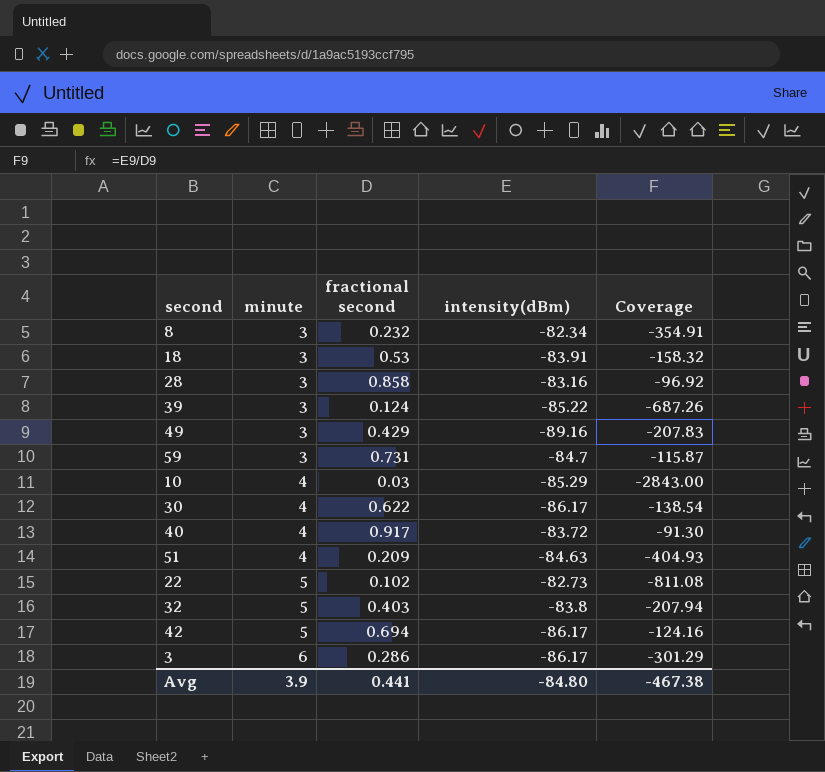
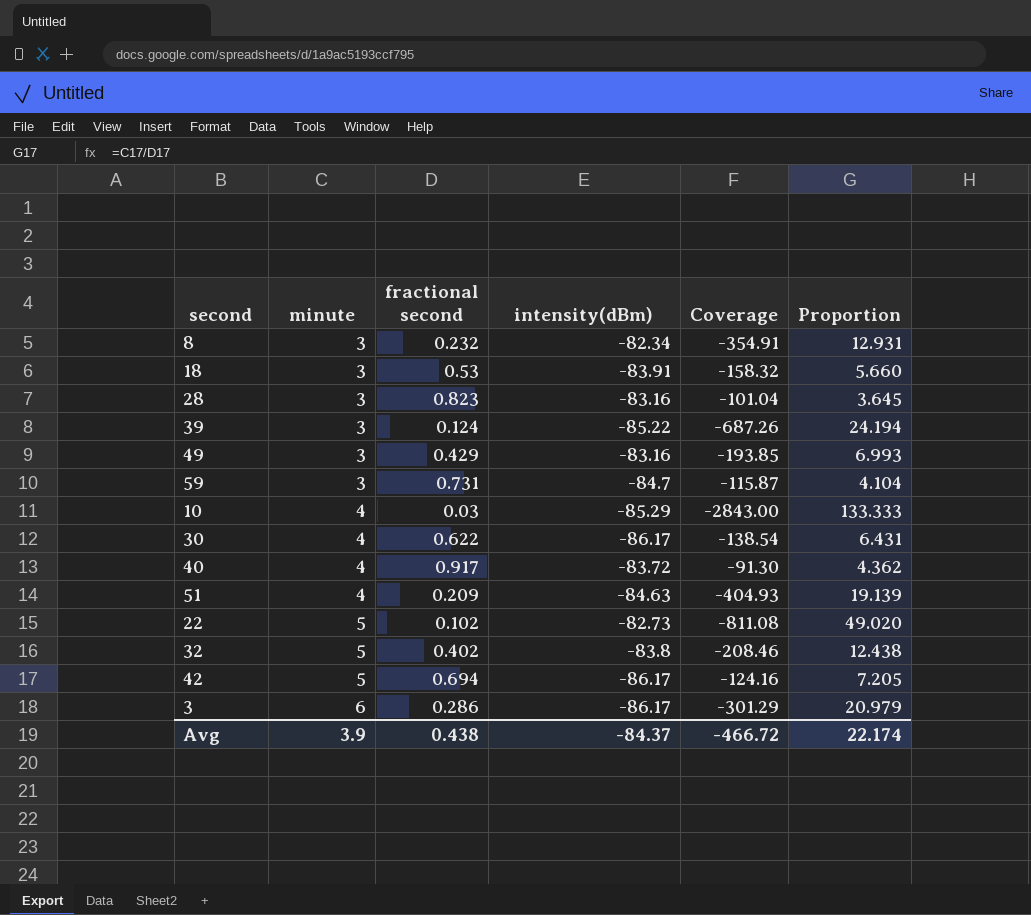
column Proportion | formula: none -> [minute] / [fractional second]
28 | fractional second: 0.858 -> 0.823
28 | Coverage: -96.92 -> -101.04
49 | intensity(dBm): -89.16 -> -83.16
49 | Coverage: -207.83 -> -193.85
32 | fractional second: 0.403 -> 0.402
32 | Coverage: -207.94 -> -208.46
Avg | fractional second: 0.441 -> 0.438
Avg | intensity(dBm): -84.80 -> -84.37
Avg | Coverage: -467.38 -> -466.72

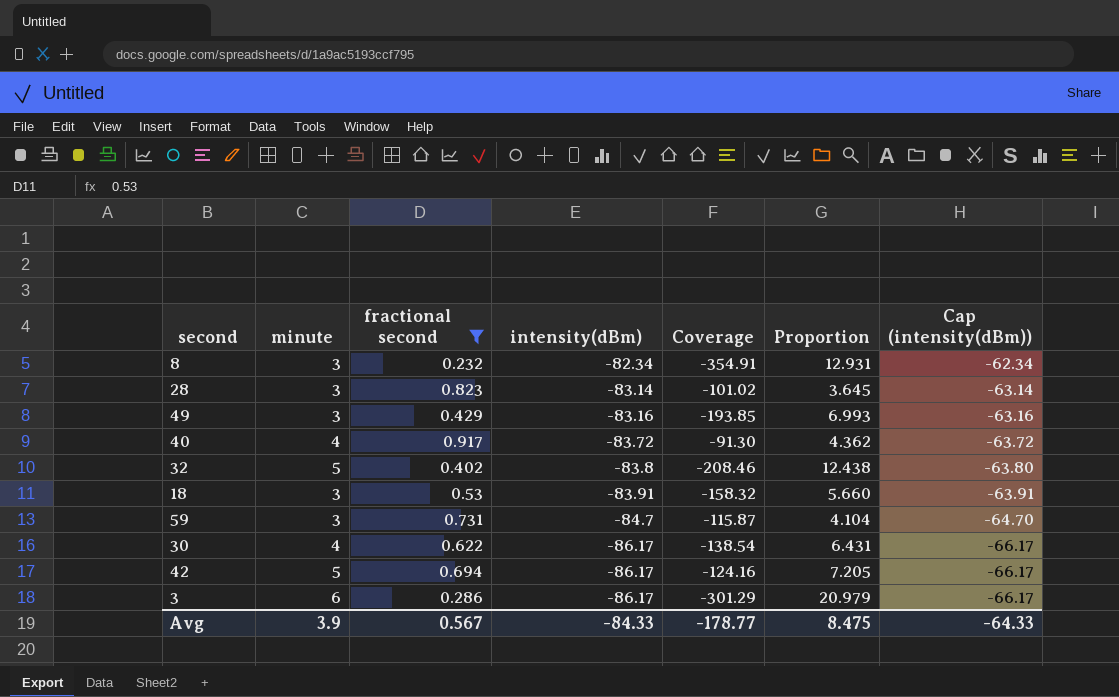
filter: none -> fractional second >= 0.232
row order: minute ascending -> intensity(dBm) descending
column Cap (intensity(dBm)) | formula: none -> [intensity(dBm)] + 20
28 | intensity(dBm): -83.16 -> -83.14
28 | Coverage: -101.04 -> -101.02
Avg | fractional second: 0.438 -> 0.567
Avg | intensity(dBm): -84.37 -> -84.33
Avg | Coverage: -466.72 -> -178.77
Avg | Proportion: 22.174 -> 8.475

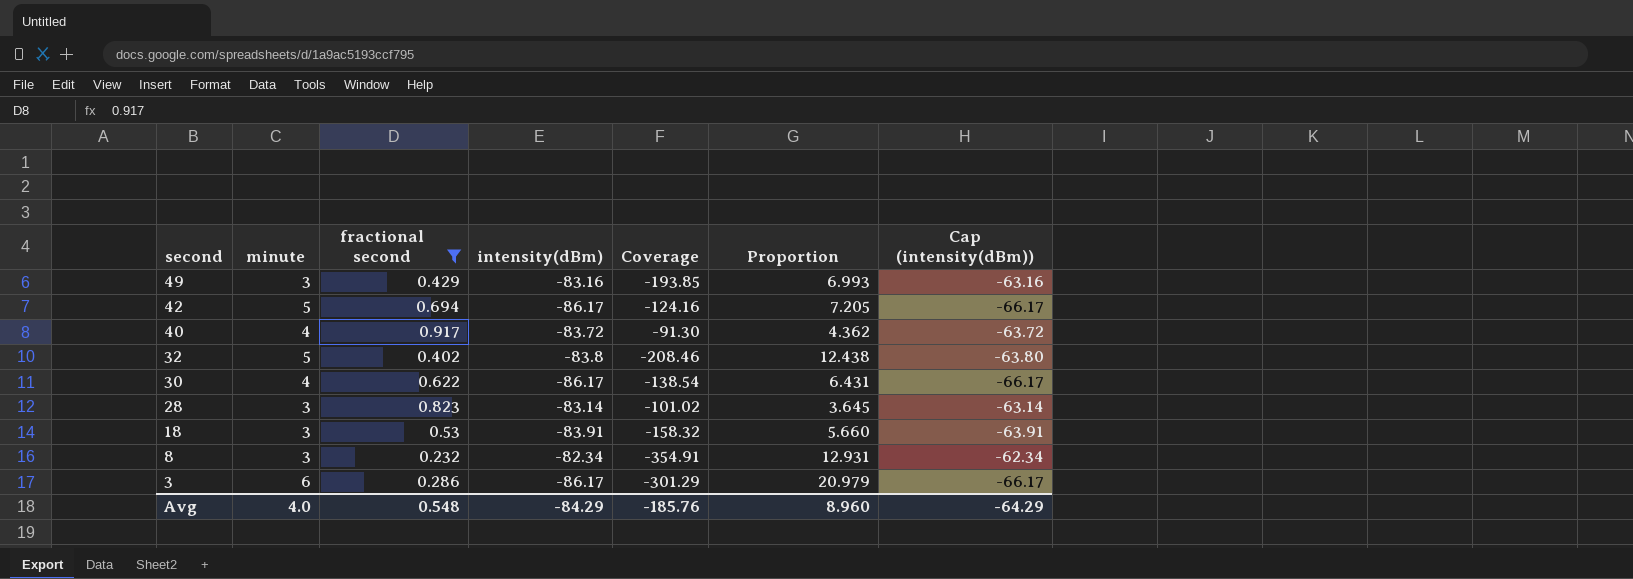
row order: intensity(dBm) descending -> second descending
row 59: 3 | 0.731 | -84.7 | -115.87 | 4.104 | -64.70 -> none
Avg | minute: 3.9 -> 4.0
Avg | fractional second: 0.567 -> 0.548
Avg | intensity(dBm): -84.33 -> -84.29
Avg | Coverage: -178.77 -> -185.76
Avg | Proportion: 8.475 -> 8.960
Avg | Cap (intensity(dBm)): -64.33 -> -64.29

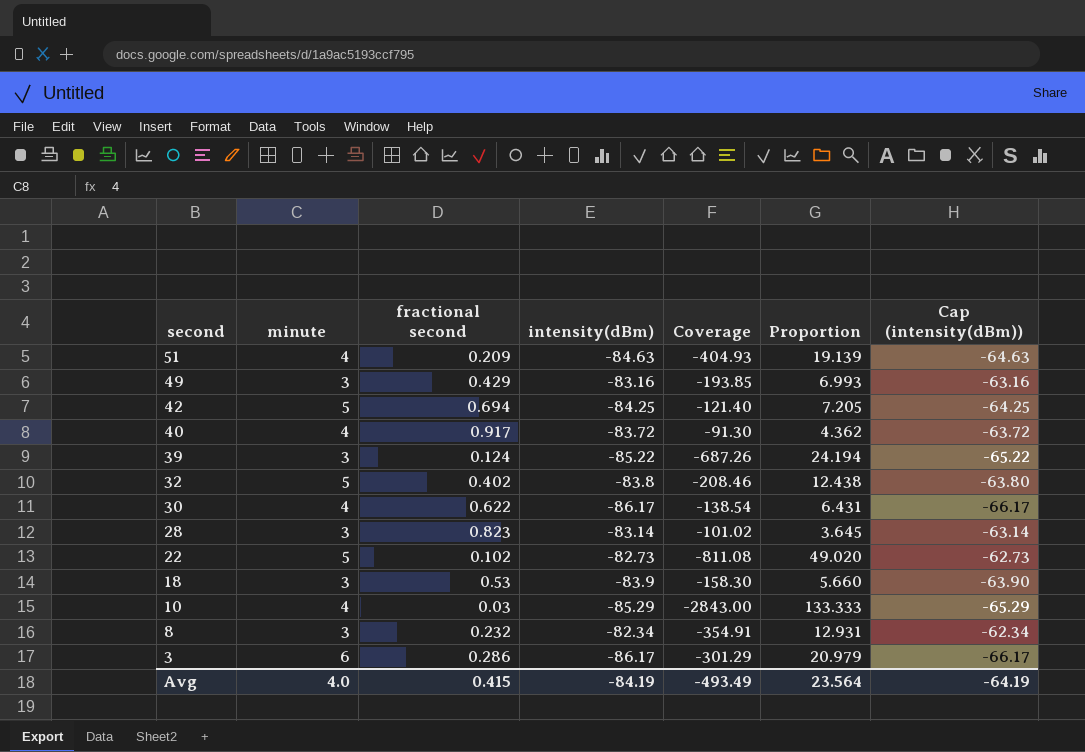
filter: fractional second >= 0.232 -> none
42 | intensity(dBm): -86.17 -> -84.25
42 | Coverage: -124.16 -> -121.40
42 | Cap (intensity(dBm)): -66.17 -> -64.25
18 | intensity(dBm): -83.91 -> -83.9
18 | Coverage: -158.32 -> -158.30
18 | Cap (intensity(dBm)): -63.91 -> -63.90
Avg | fractional second: 0.548 -> 0.415
Avg | intensity(dBm): -84.29 -> -84.19
Avg | Coverage: -185.76 -> -493.49
Avg | Proportion: 8.960 -> 23.564
Avg | Cap (intensity(dBm)): -64.29 -> -64.19

